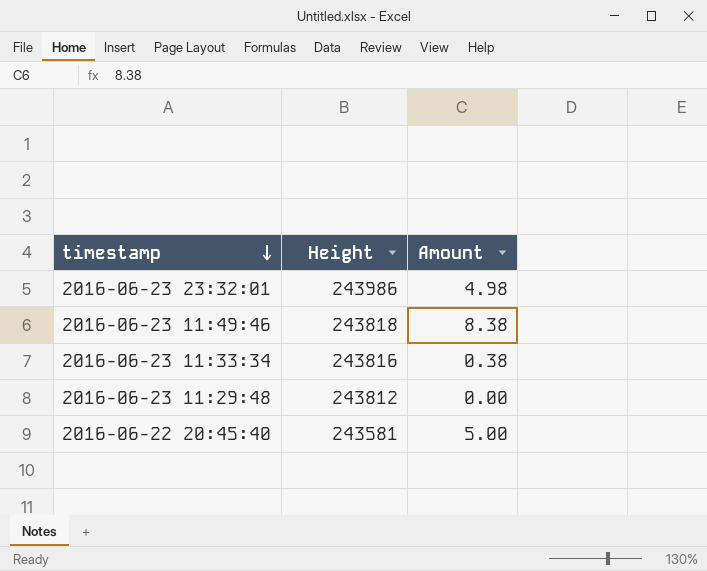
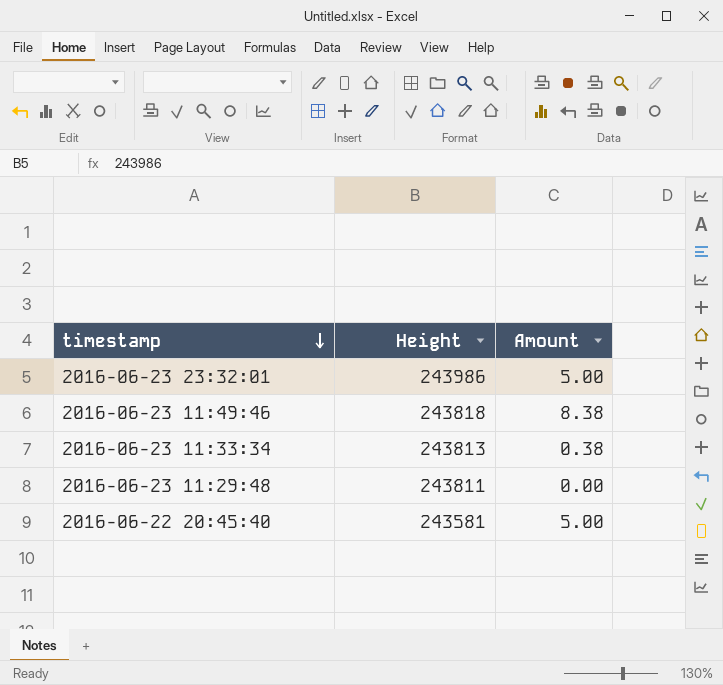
2016-06-23 23:32:01 | Amount: 4.98 -> 5.00
2016-06-23 11:33:34 | Height: 243816 -> 243813
2016-06-23 11:29:48 | Height: 243812 -> 243811

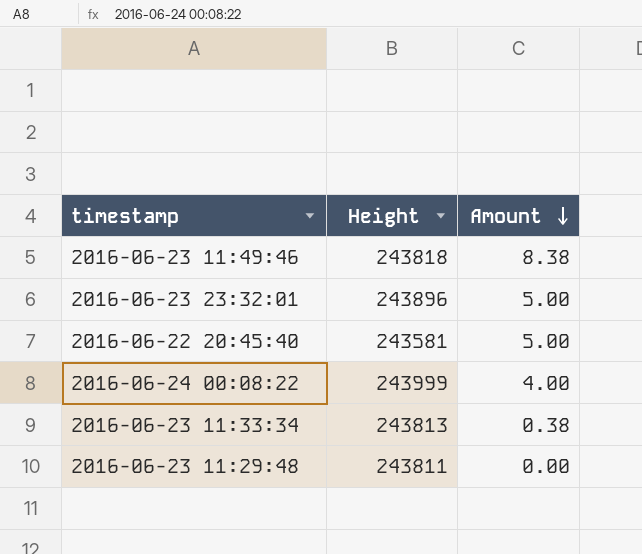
row order: timestamp descending -> Amount descending
2016-06-23 23:32:01 | Height: 243986 -> 243896
row 2016-06-24 00:08:22: none -> 243999 | 4.00

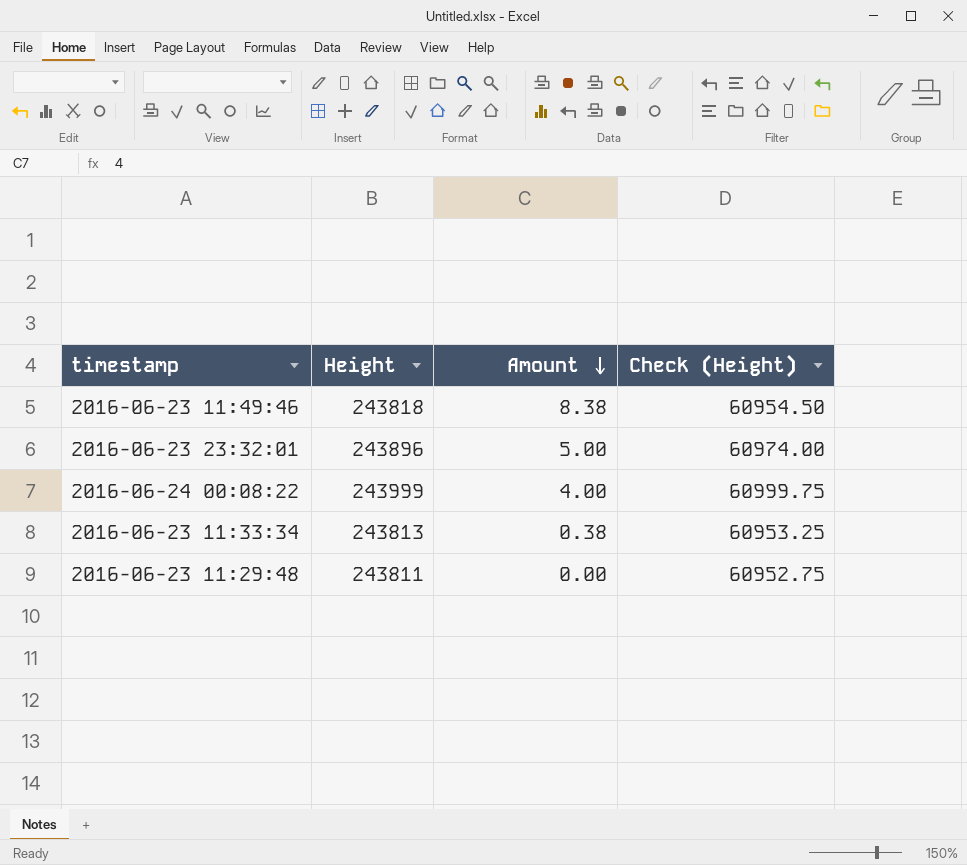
column Check (Height) | formula: none -> [Height] * 0.25
row 2016-06-22 20:45:40: 243581 | 5.00 -> none

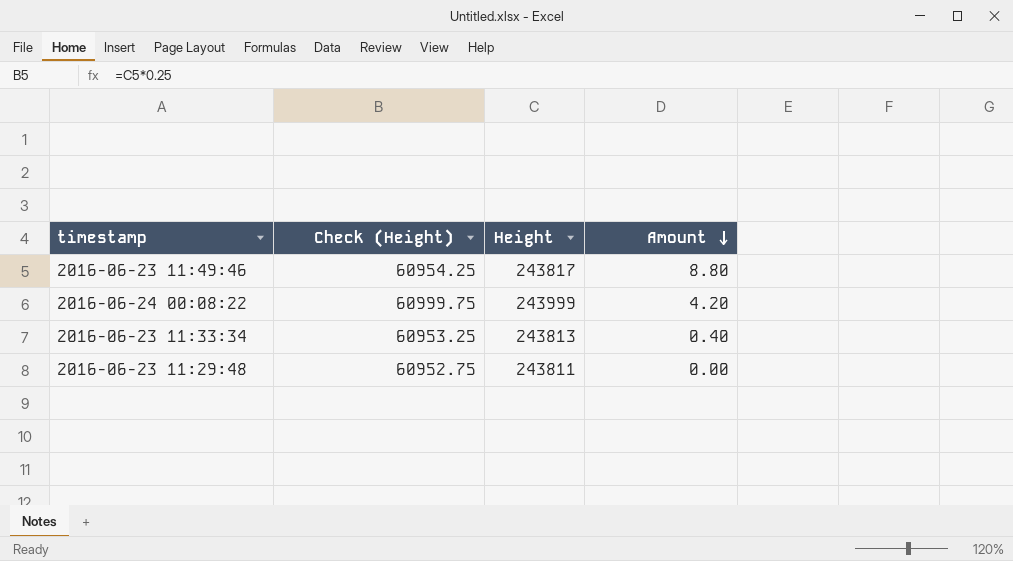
column Check (Height) | position: 4 -> 2
row 2016-06-23 23:32:01: 243896 | 5.00 | 60974.00 -> none
2016-06-23 11:49:46 | Check (Height): 60954.50 -> 60954.25
2016-06-23 11:49:46 | Height: 243818 -> 243817
2016-06-23 11:49:46 | Amount: 8.38 -> 8.80
2016-06-24 00:08:22 | Amount: 4.00 -> 4.20
2016-06-23 11:33:34 | Amount: 0.38 -> 0.40

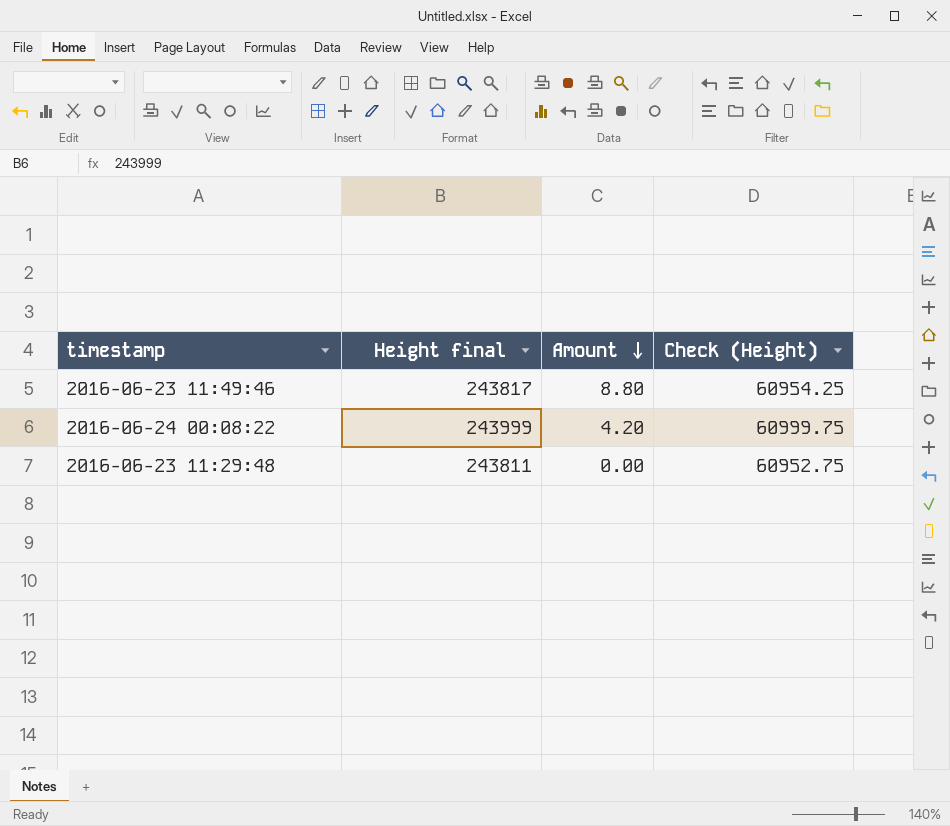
column name: Height -> Height final
column Check (Height) | position: 2 -> 4
row 2016-06-23 11:33:34: 60953.25 | 243813 | 0.40 -> none

